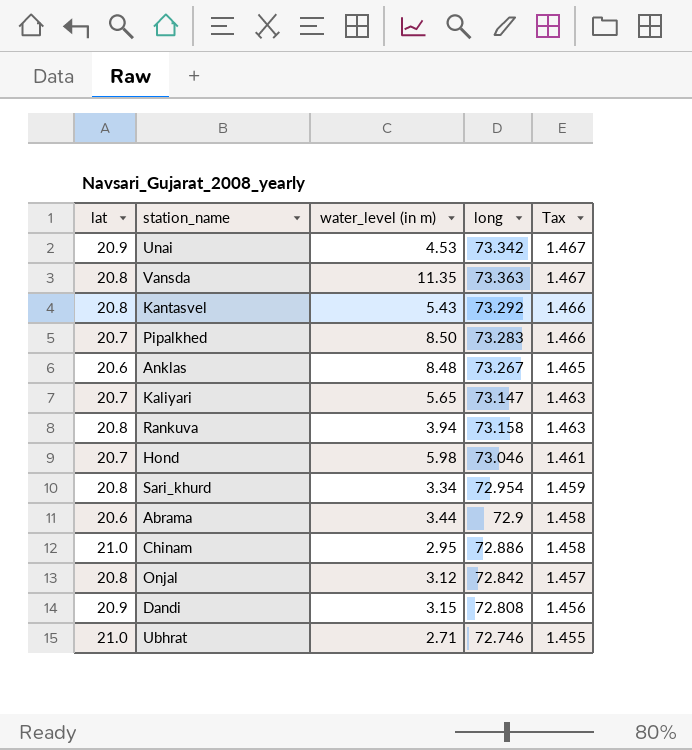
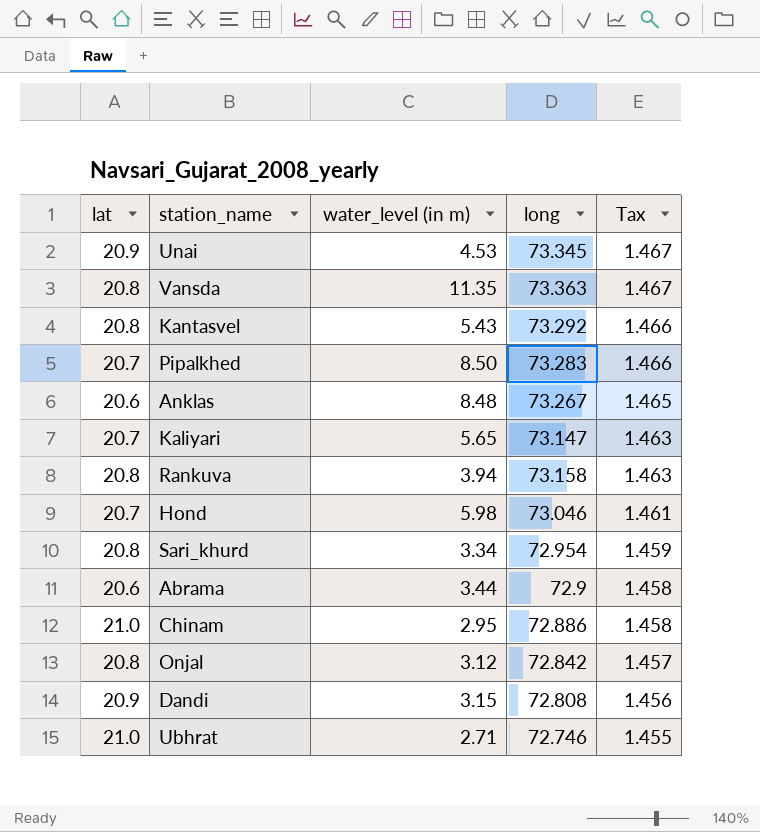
Unai | long: 73.342 -> 73.345

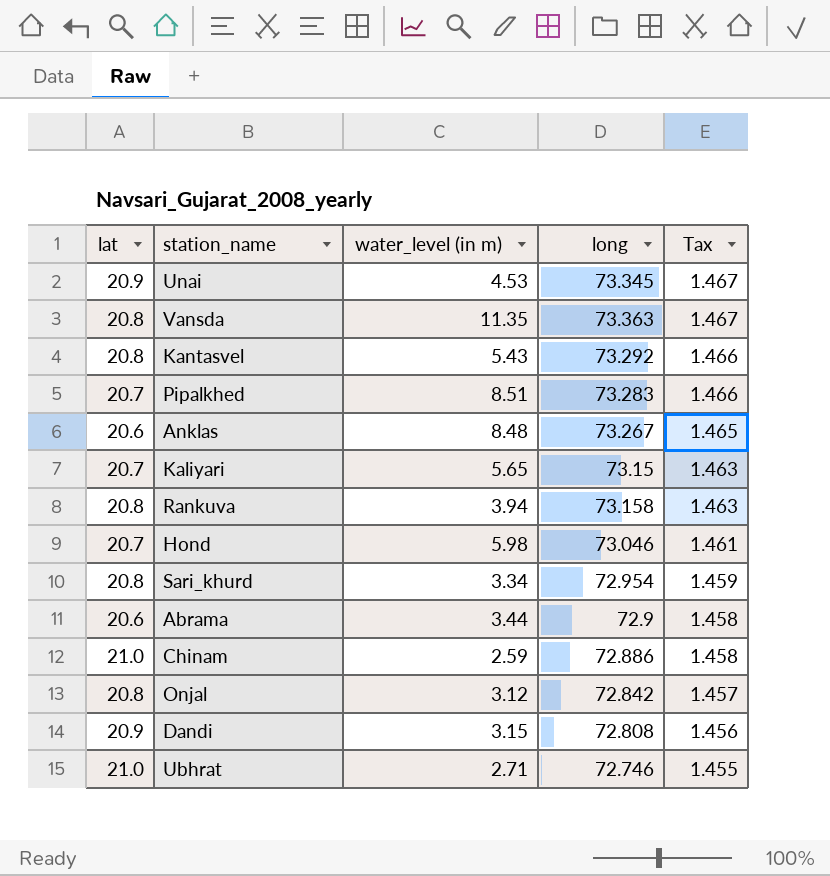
Pipalkhed | water_level (in m): 8.50 -> 8.51
Kaliyari | long: 73.147 -> 73.15
Chinam | water_level (in m): 2.95 -> 2.59

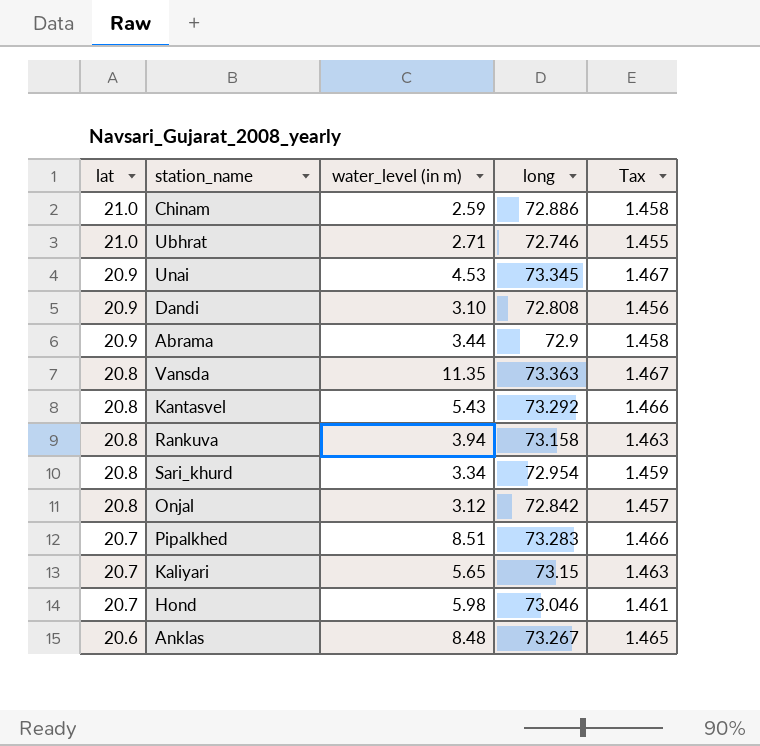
row order: Tax descending -> lat descending
Dandi | water_level (in m): 3.15 -> 3.10
Abrama | lat: 20.6 -> 20.9

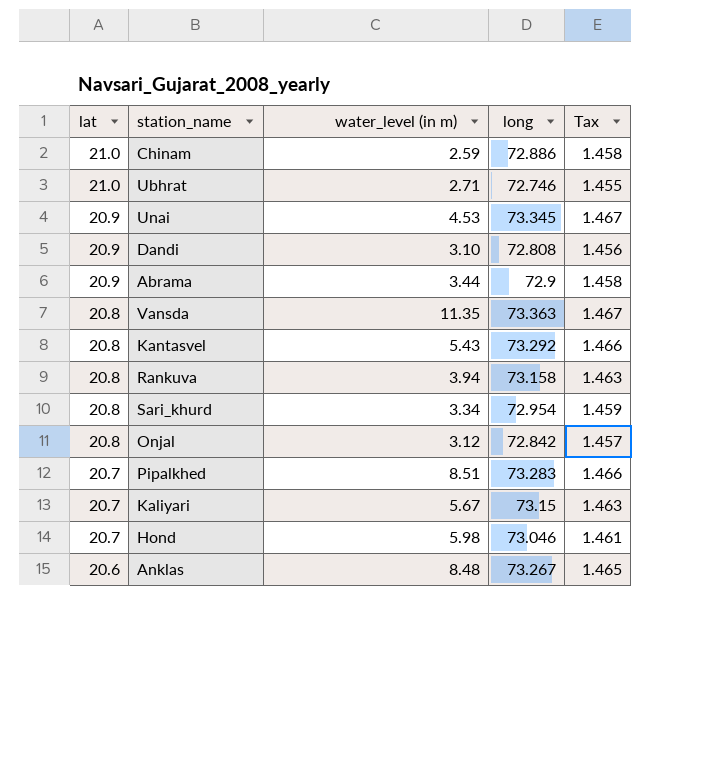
Kaliyari | water_level (in m): 5.65 -> 5.67

